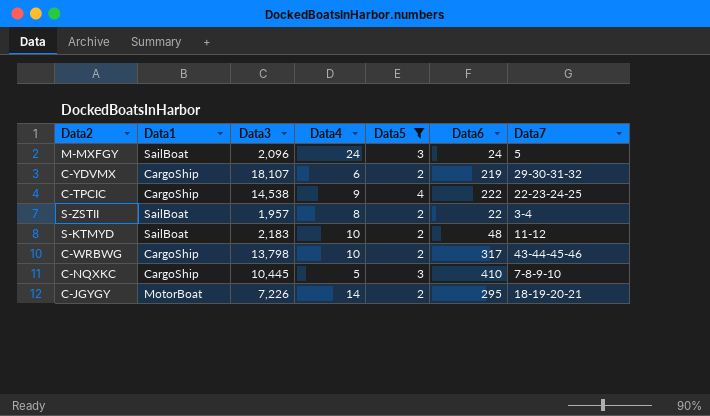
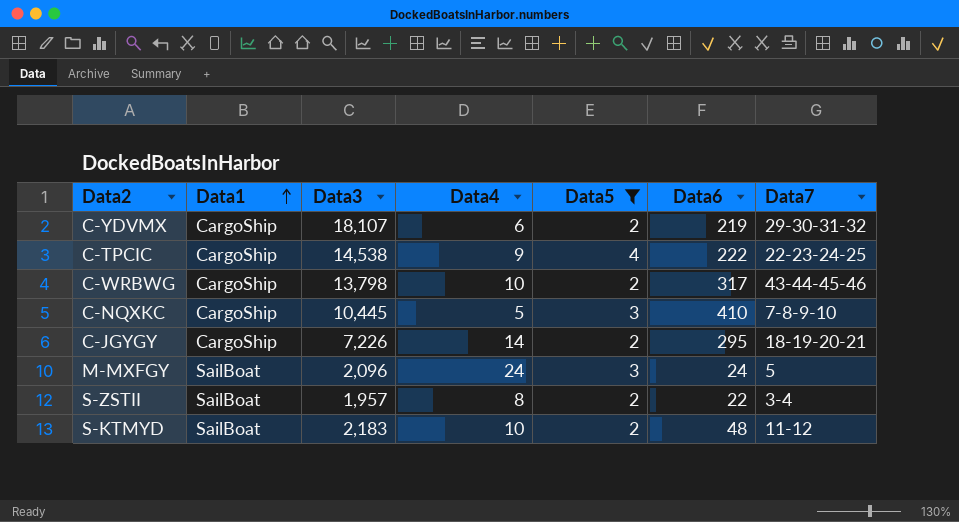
row order: none -> Data1 ascending
C-JGYGY | Data1: MotorBoat -> CargoShip

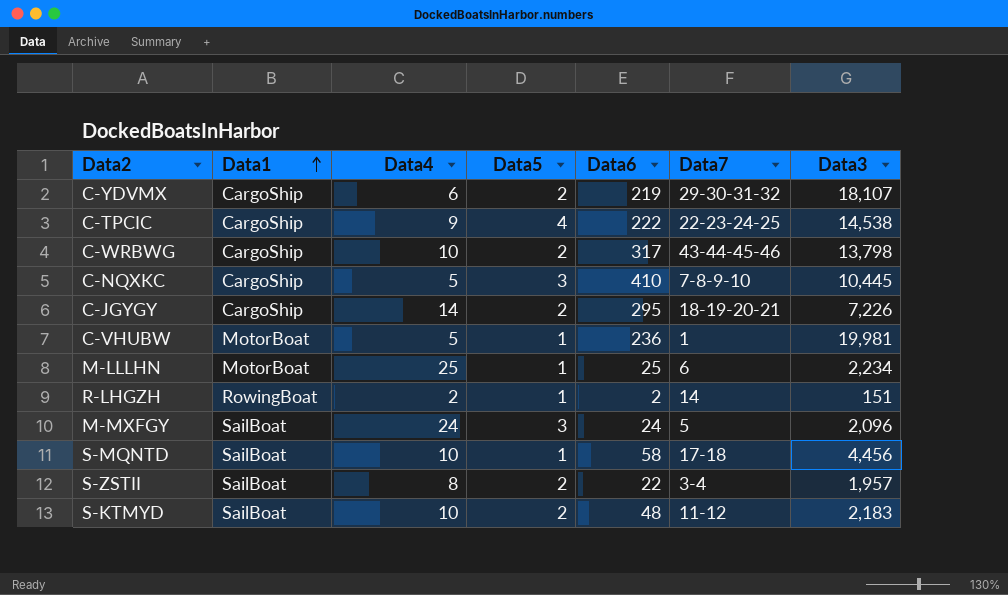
filter: Data5 != 1 -> none
column Data3 | position: 3 -> 7

